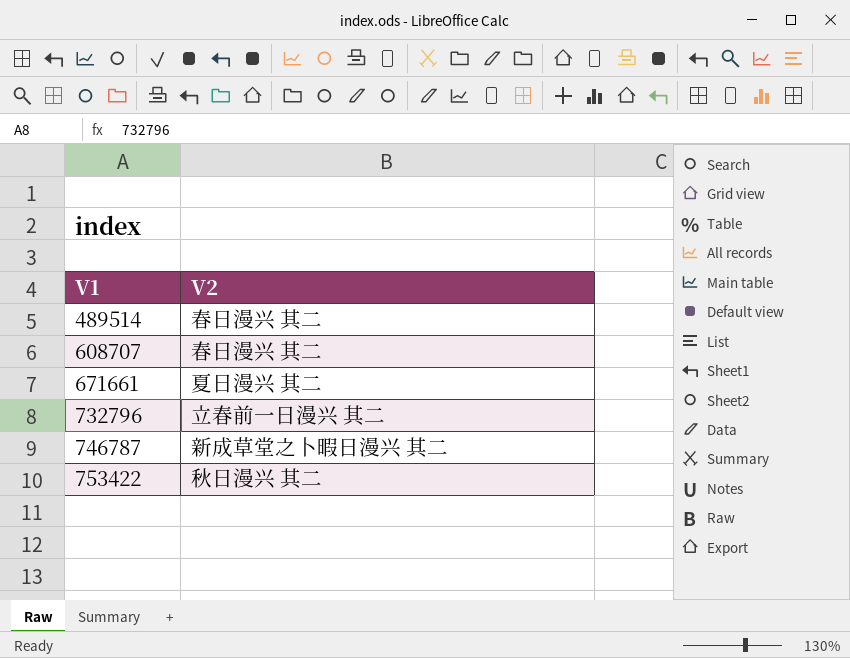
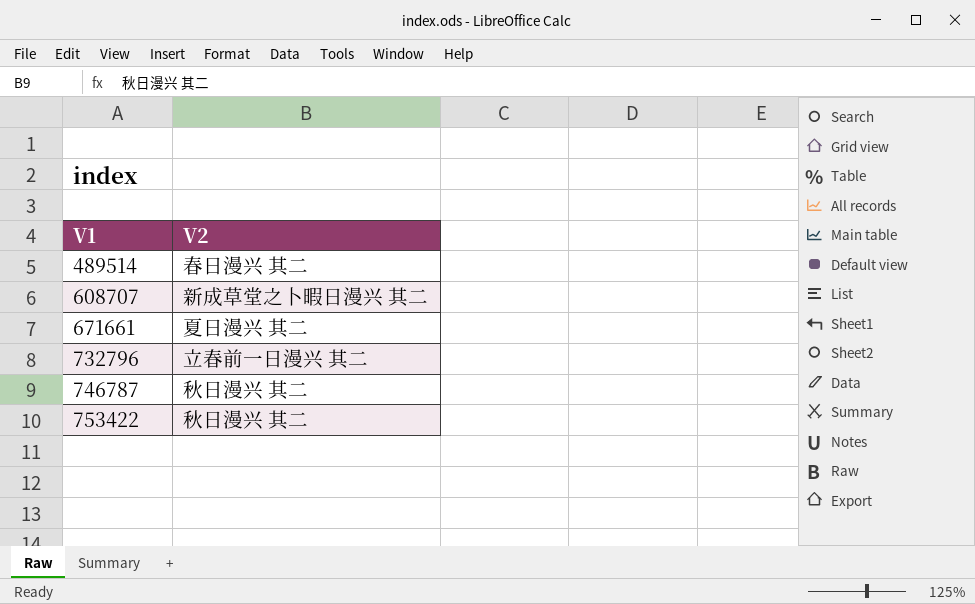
608707 | V2: 春日漫兴 其二 -> 新成草堂之卜暇日漫兴 其二
746787 | V2: 新成草堂之卜暇日漫兴 其二 -> 秋日漫兴 其二

